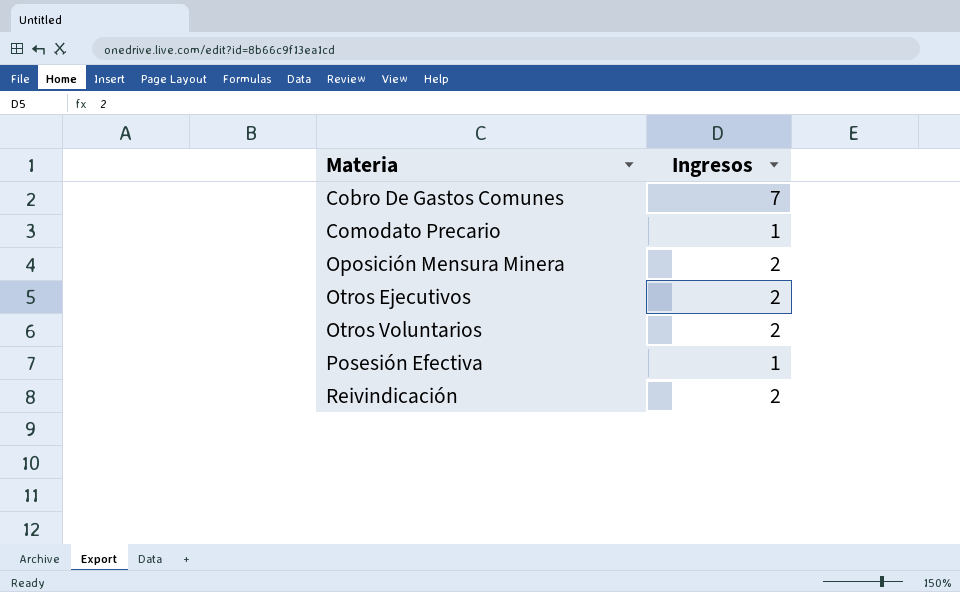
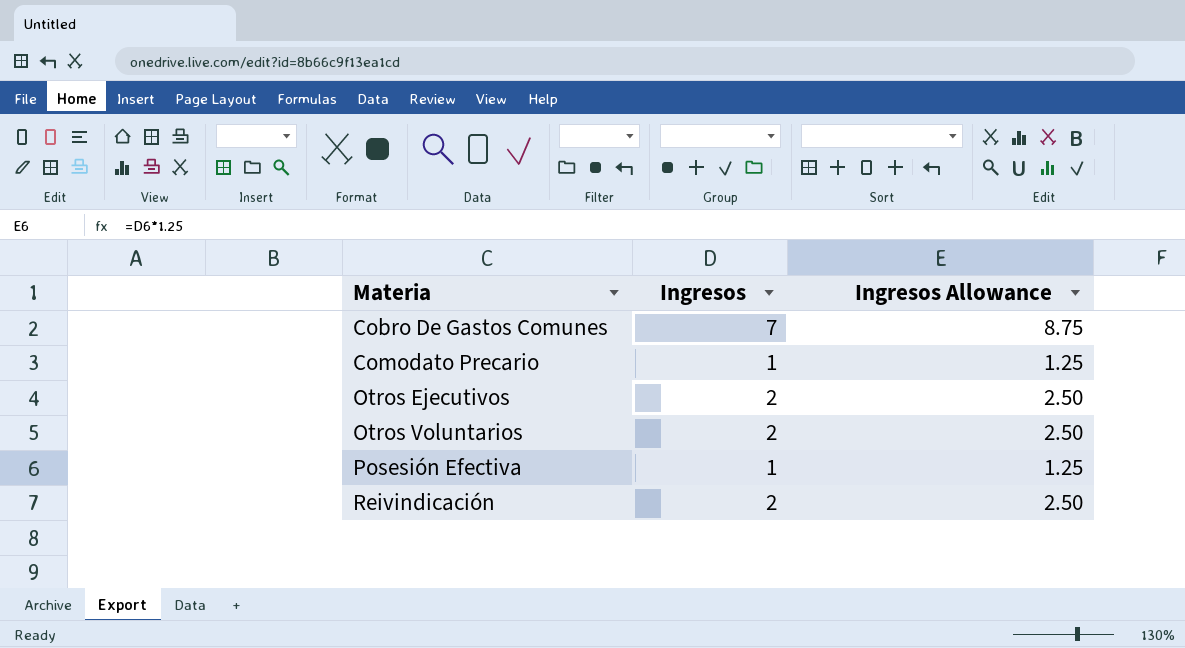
column Ingresos Allowance | formula: none -> [Ingresos] * 1.25
row Oposición Mensura Minera: 2 -> none

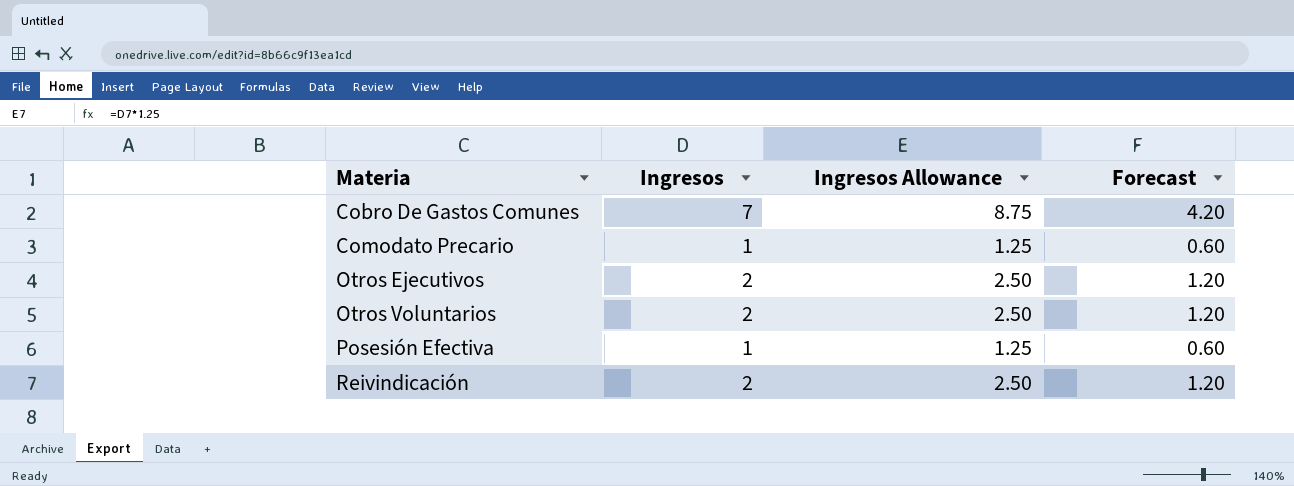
column Forecast | formula: none -> [Ingresos] * 0.6

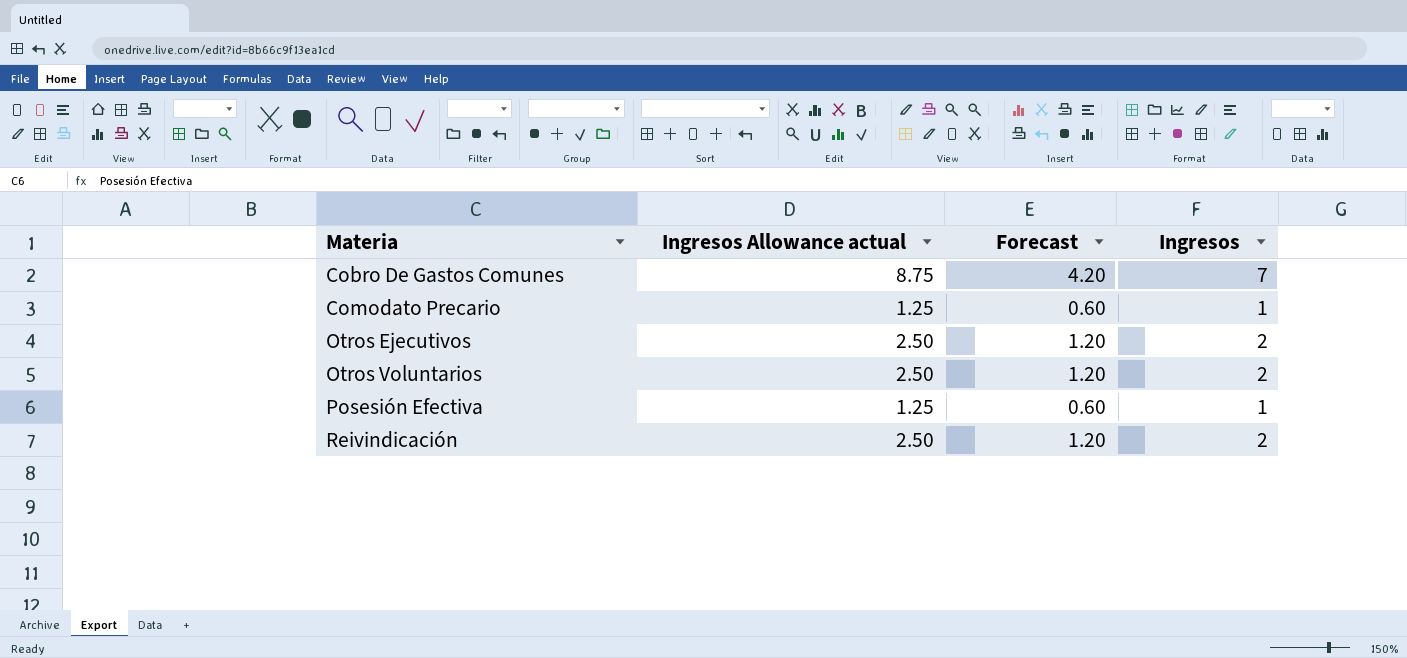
column name: Ingresos Allowance -> Ingresos Allowance actual
column Ingresos | position: 2 -> 4

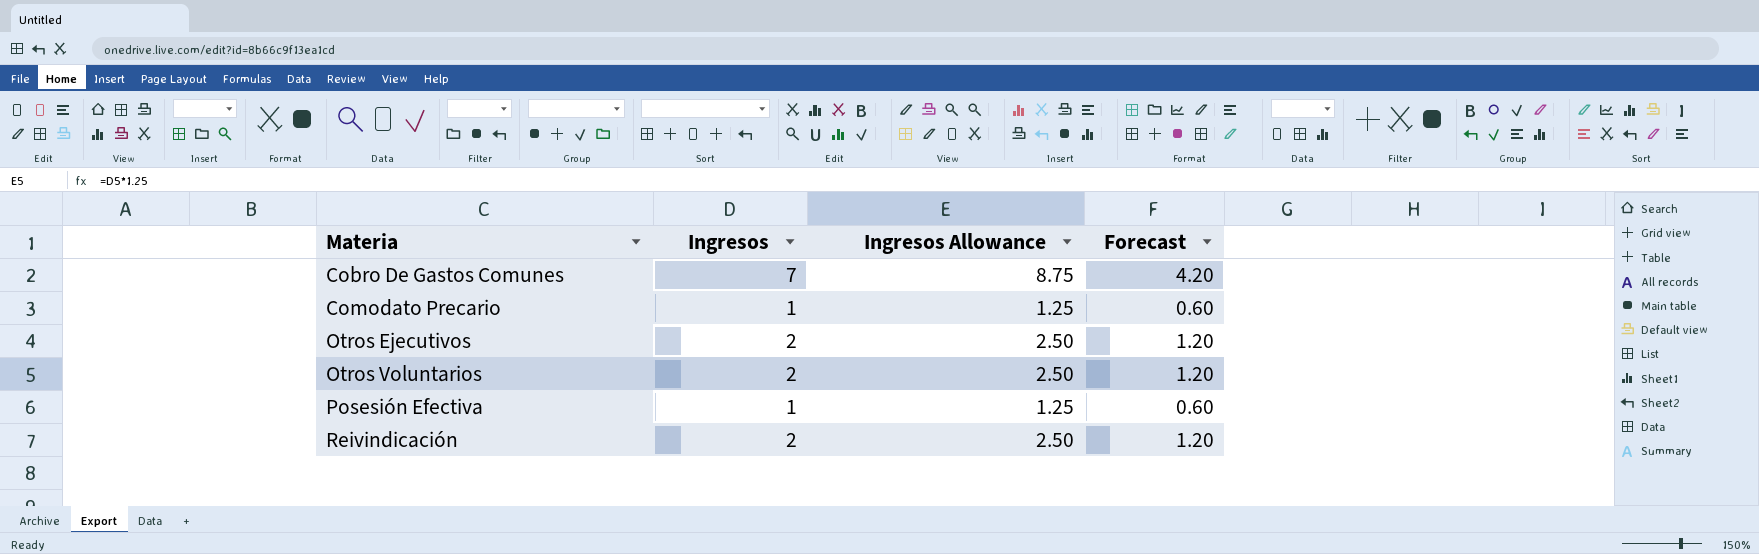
column Ingresos | position: 4 -> 2
column name: Ingresos Allowance actual -> Ingresos Allowance

